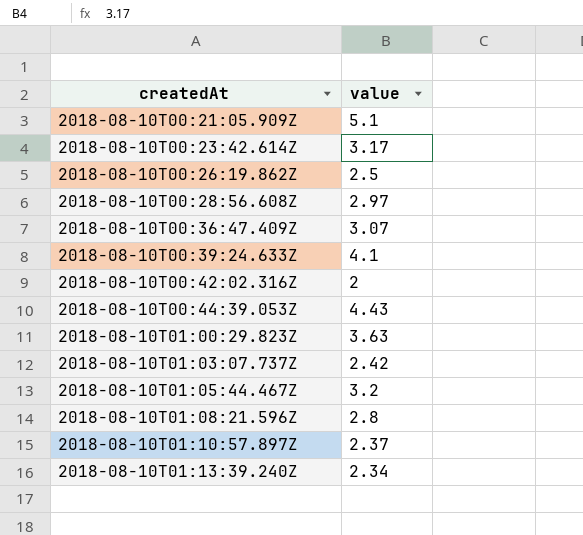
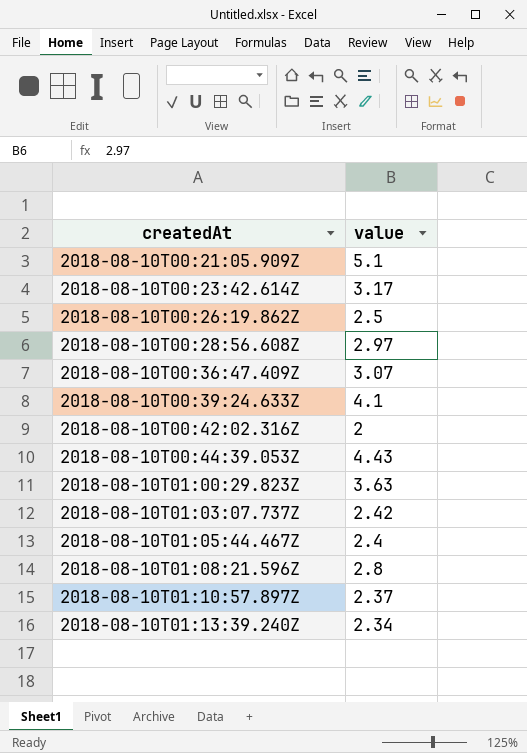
2018-08-10T01:05:44.467Z | value: 3.2 -> 2.4

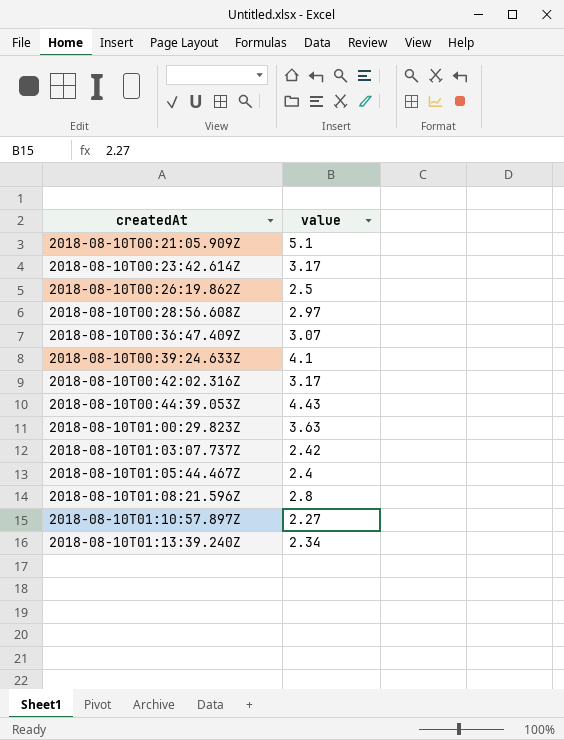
2018-08-10T00:42:02.316Z | value: 2 -> 3.17
2018-08-10T01:10:57.897Z | value: 2.37 -> 2.27

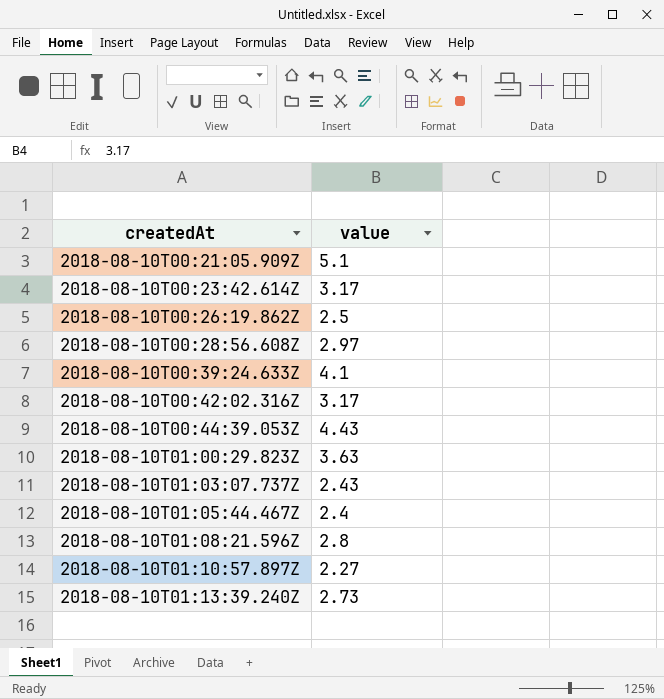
row 2018-08-10T00:36:47.409Z: 3.07 -> none
2018-08-10T01:03:07.737Z | value: 2.42 -> 2.43
2018-08-10T01:13:39.240Z | value: 2.34 -> 2.73

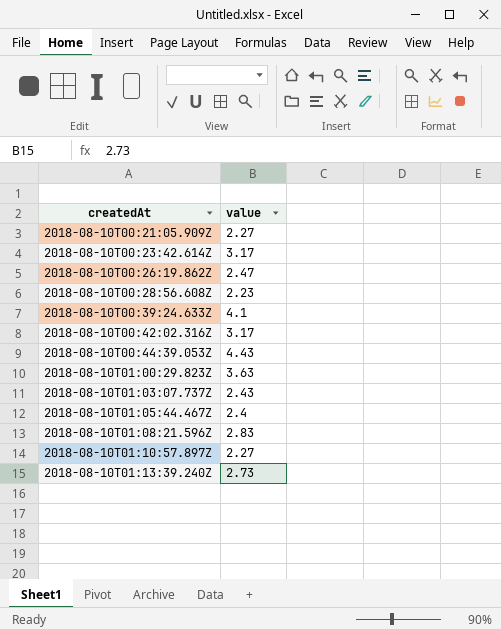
2018-08-10T00:21:05.909Z | value: 5.1 -> 2.27
2018-08-10T00:26:19.862Z | value: 2.5 -> 2.47
2018-08-10T00:28:56.608Z | value: 2.97 -> 2.23
2018-08-10T01:08:21.596Z | value: 2.8 -> 2.83

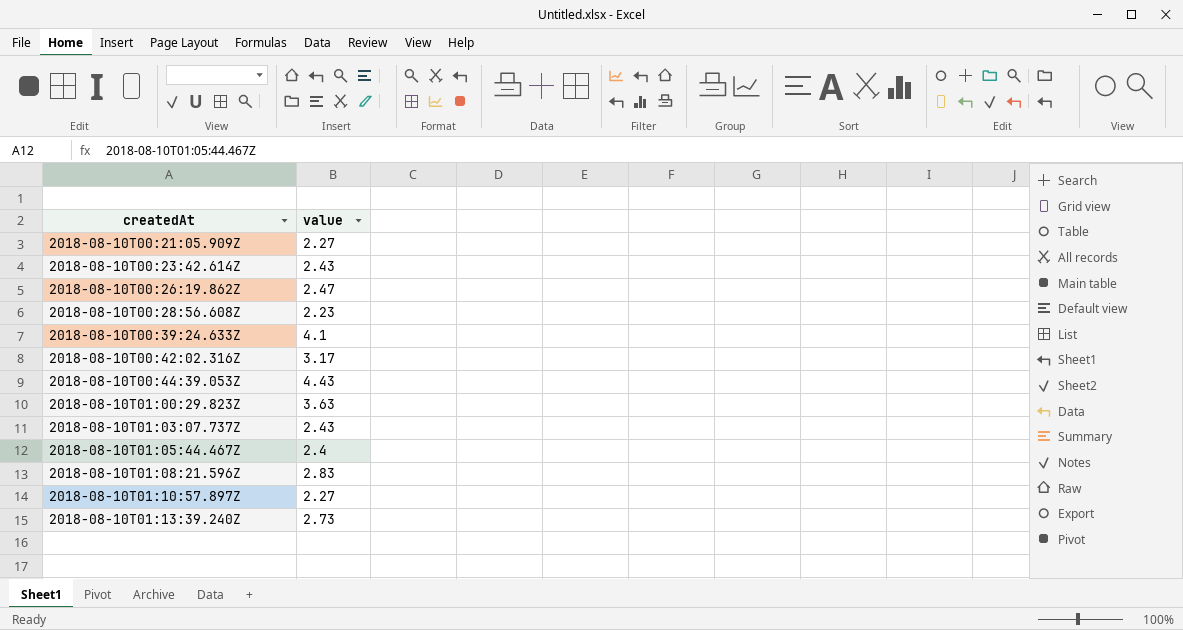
2018-08-10T00:23:42.614Z | value: 3.17 -> 2.43

